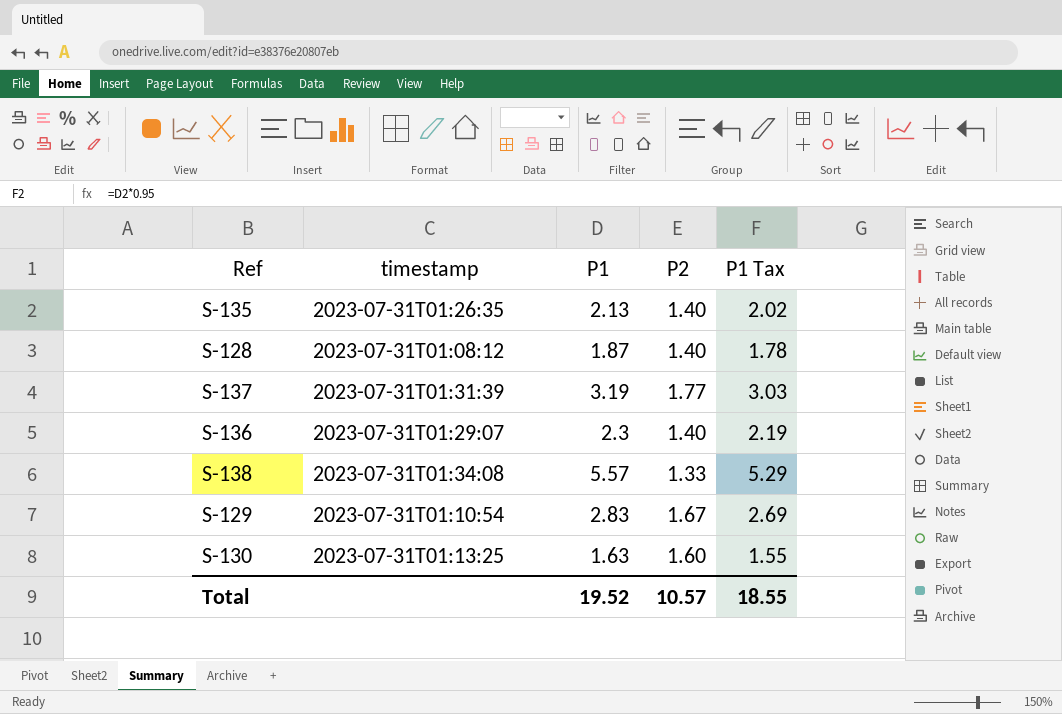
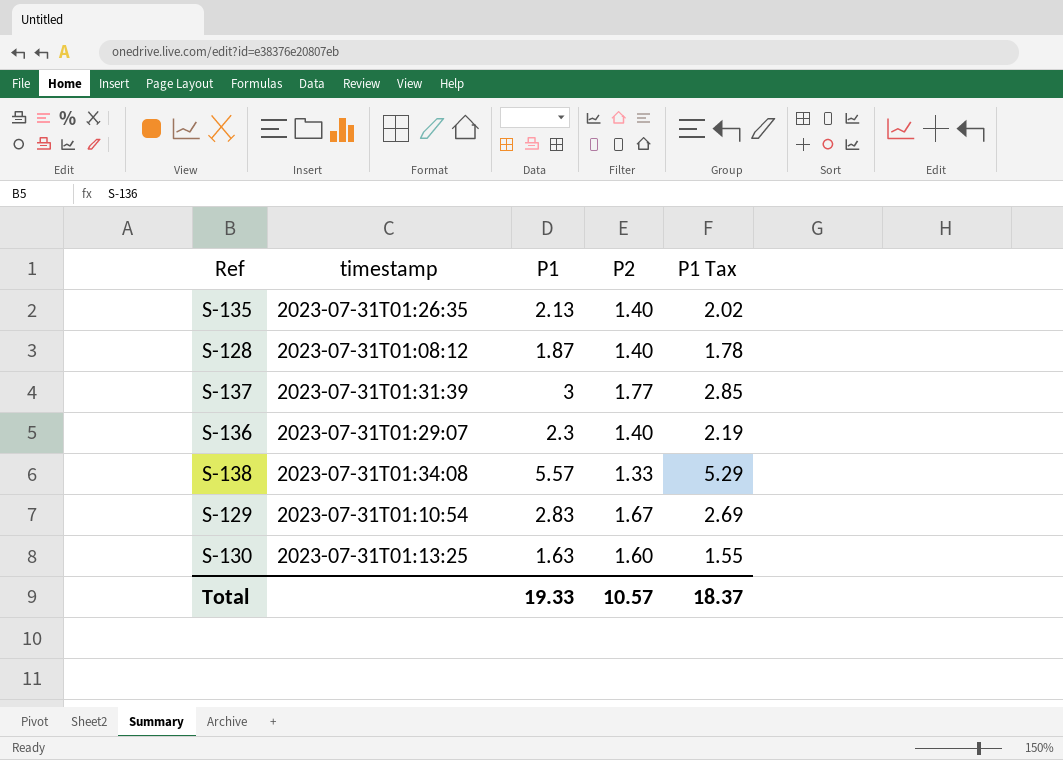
S-137 | P1: 3.19 -> 3
S-137 | P1 Tax: 3.03 -> 2.85
Total | P1: 19.52 -> 19.33
Total | P1 Tax: 18.55 -> 18.37

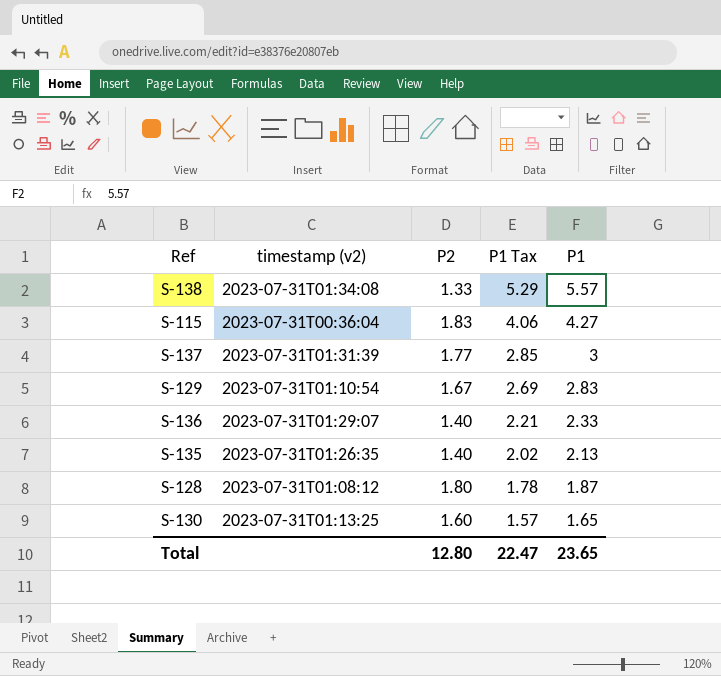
row order: none -> P1 Tax descending
column name: timestamp -> timestamp (v2)
column P1 | position: 3 -> 5
row S-115: none -> 2023-07-31T00:36:04 | 1.83 | 4.06 | 4.27
S-136 | P1 Tax: 2.19 -> 2.21
S-136 | P1: 2.3 -> 2.33
S-128 | P2: 1.40 -> 1.80
S-130 | P1 Tax: 1.55 -> 1.57
S-130 | P1: 1.63 -> 1.65
Total | P2: 10.57 -> 12.80
Total | P1 Tax: 18.37 -> 22.47
Total | P1: 19.33 -> 23.65

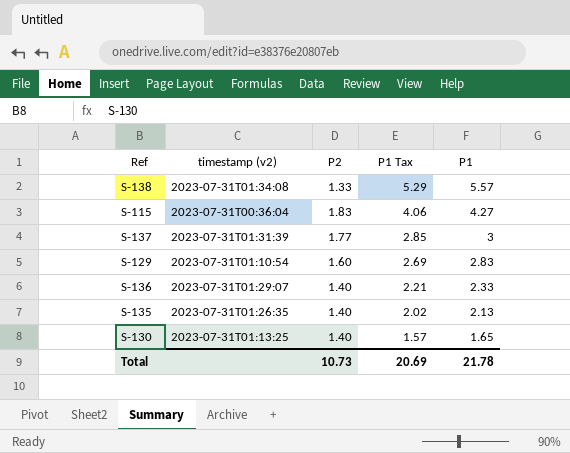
row S-128: 2023-07-31T01:08:12 | 1.80 | 1.78 | 1.87 -> none
S-129 | P2: 1.67 -> 1.60
S-130 | P2: 1.60 -> 1.40
Total | P2: 12.80 -> 10.73
Total | P1 Tax: 22.47 -> 20.69
Total | P1: 23.65 -> 21.78

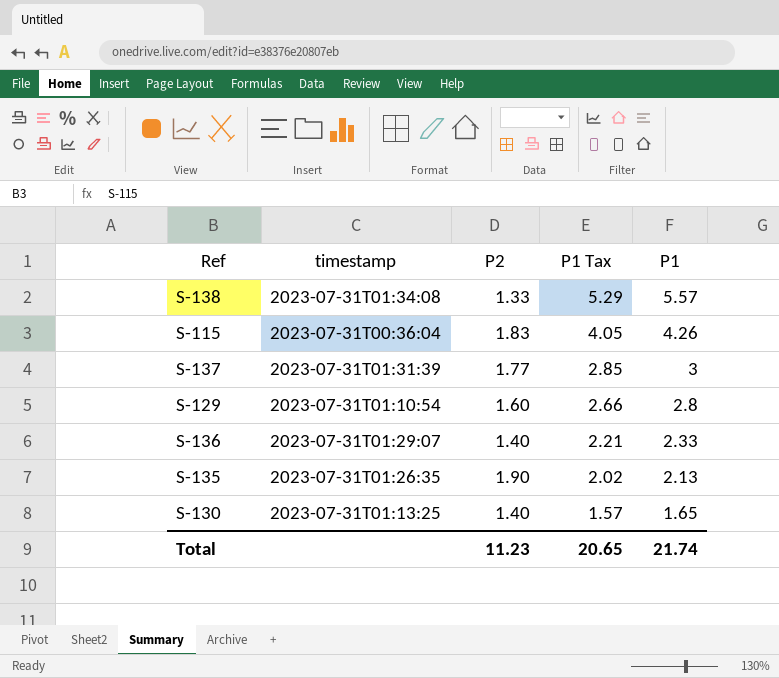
column name: timestamp (v2) -> timestamp
S-115 | P1 Tax: 4.06 -> 4.05
S-115 | P1: 4.27 -> 4.26
S-129 | P1 Tax: 2.69 -> 2.66
S-129 | P1: 2.83 -> 2.8
S-135 | P2: 1.40 -> 1.90
Total | P2: 10.73 -> 11.23
Total | P1 Tax: 20.69 -> 20.65
Total | P1: 21.78 -> 21.74

